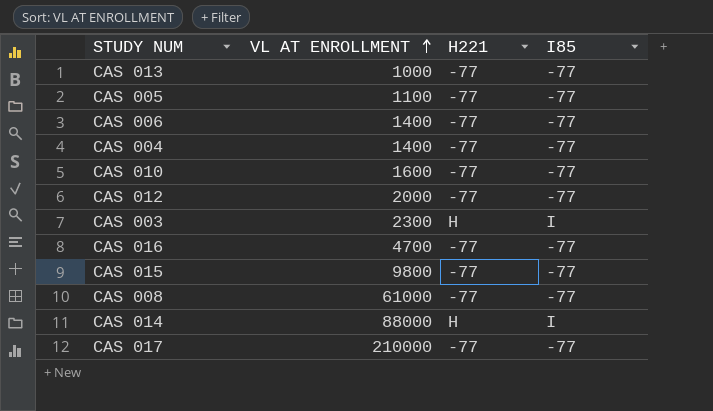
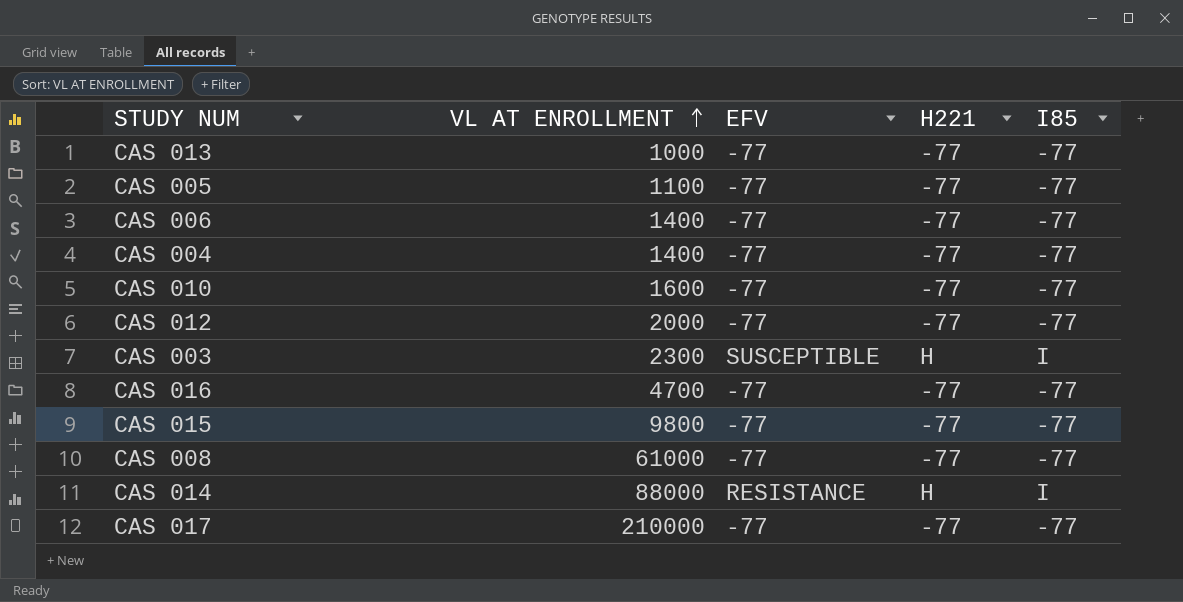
column EFV | position: none -> 3

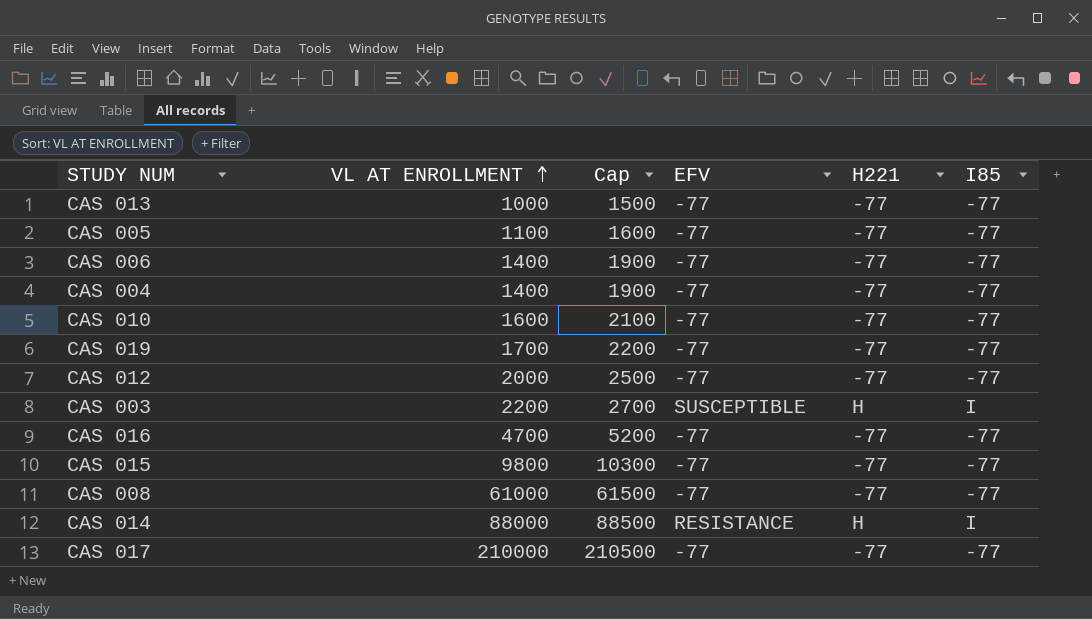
column Cap | formula: none -> [VL AT ENROLLMENT] + 500
row CAS 019: none -> 1700 | 2200 | -77 | -77 | -77
CAS 003 | VL AT ENROLLMENT: 2300 -> 2200

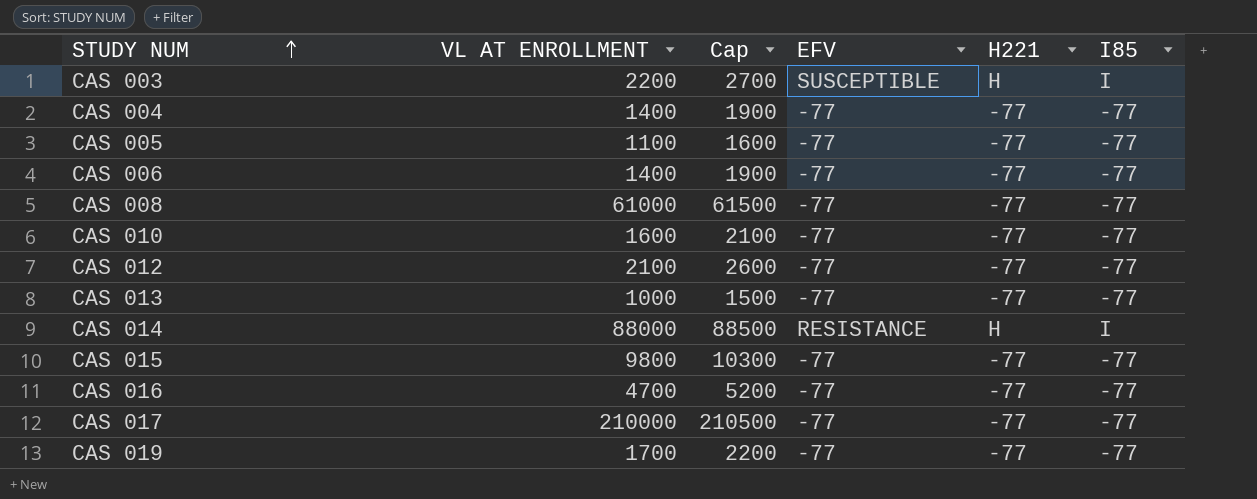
row order: VL AT ENROLLMENT ascending -> STUDY NUM ascending
CAS 012 | VL AT ENROLLMENT: 2000 -> 2100
CAS 012 | Cap: 2500 -> 2600

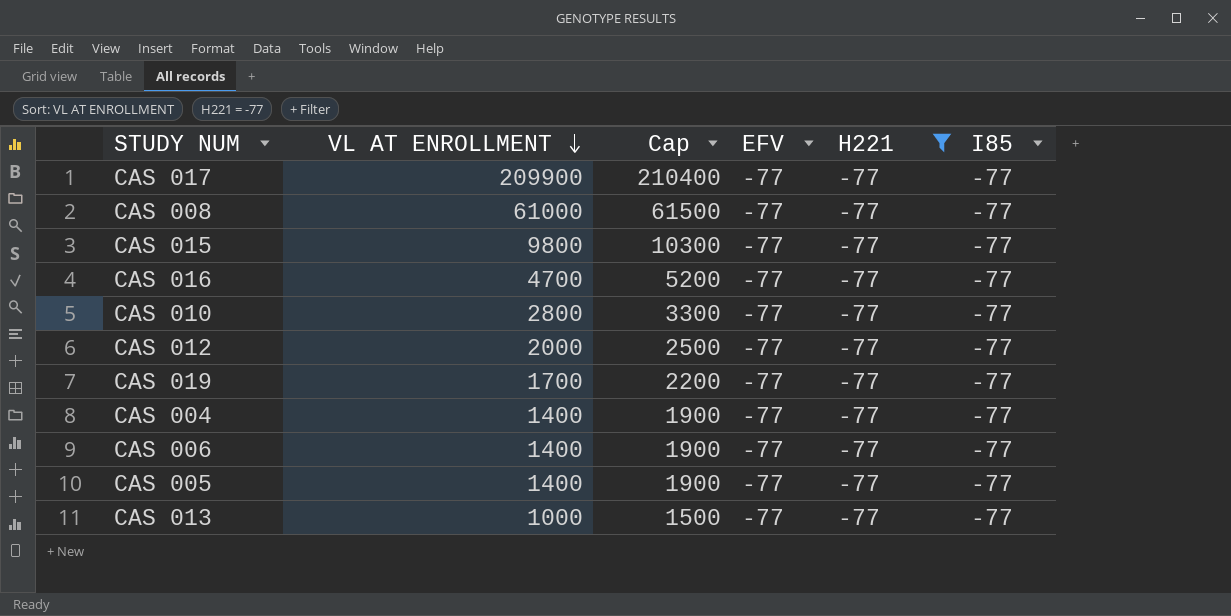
filter: none -> H221 = -77
row order: STUDY NUM ascending -> VL AT ENROLLMENT descending
CAS 017 | VL AT ENROLLMENT: 210000 -> 209900
CAS 017 | Cap: 210500 -> 210400
CAS 010 | VL AT ENROLLMENT: 1600 -> 2800
CAS 010 | Cap: 2100 -> 3300
CAS 012 | VL AT ENROLLMENT: 2100 -> 2000
CAS 012 | Cap: 2600 -> 2500
CAS 005 | VL AT ENROLLMENT: 1100 -> 1400
CAS 005 | Cap: 1600 -> 1900

